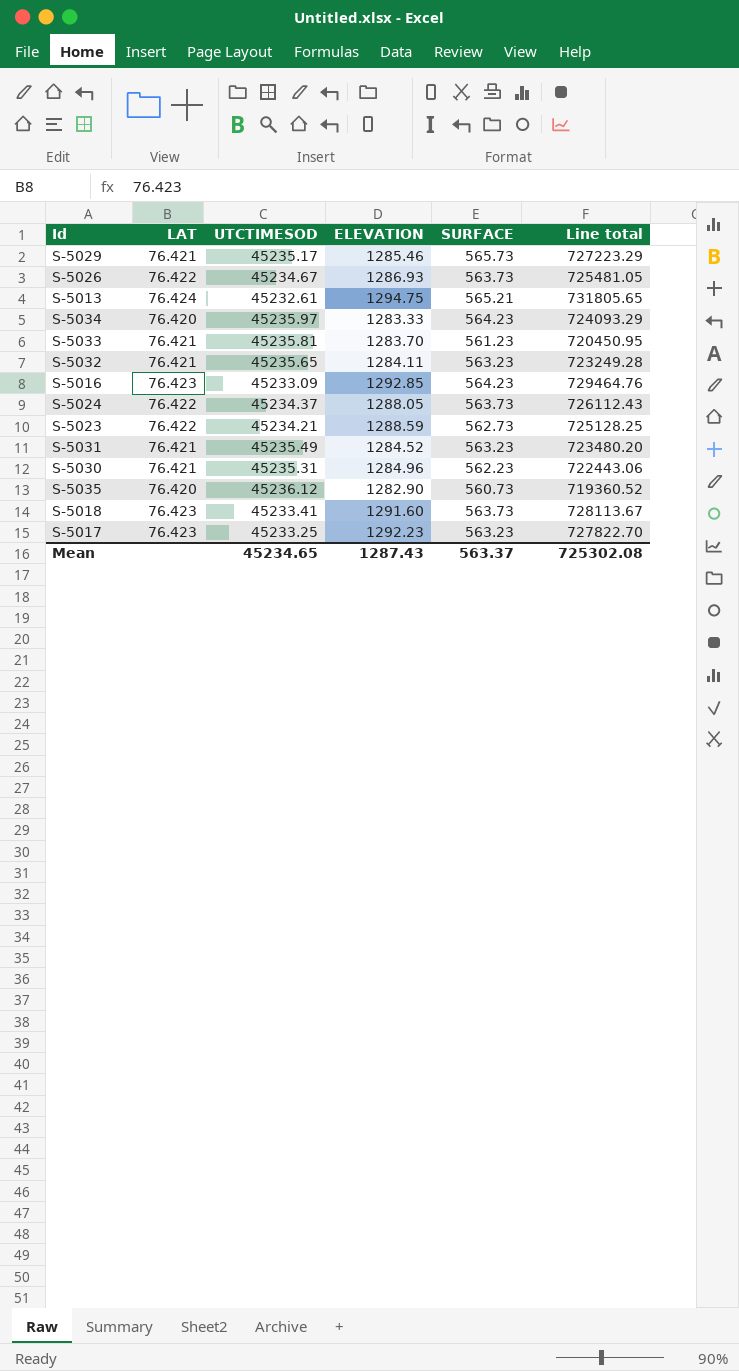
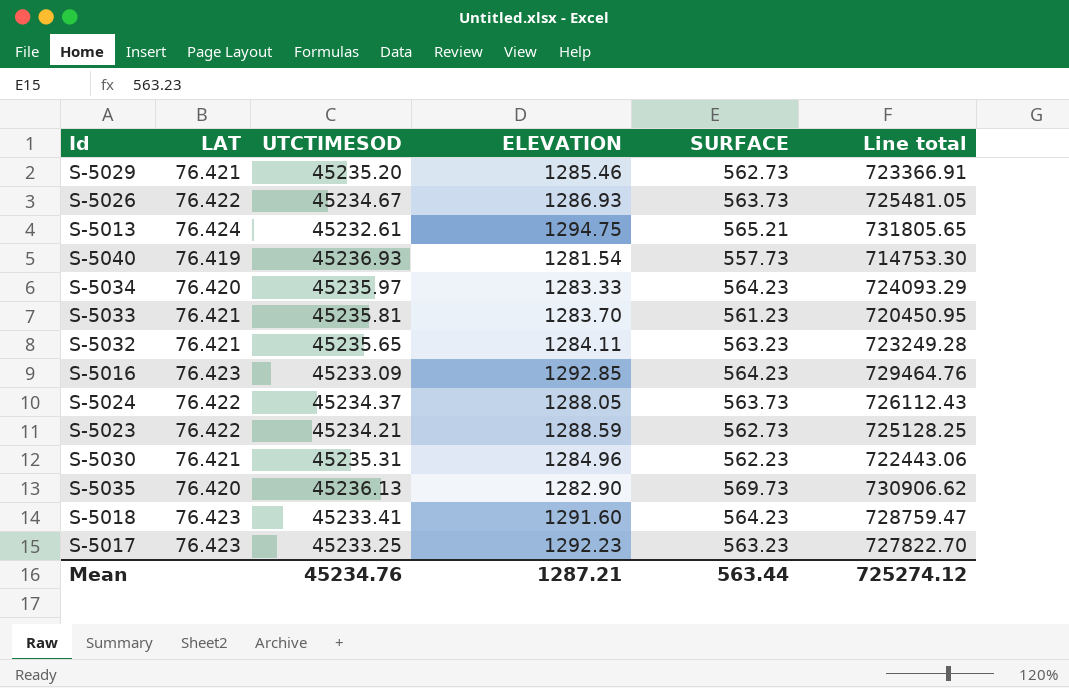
row S-5031: 76.421 | 45235.49 | 1284.52 | 563.23 | 723480.20 -> none
S-5029 | UTCTIMESOD: 45235.17 -> 45235.20
S-5029 | SURFACE: 565.73 -> 562.73
S-5029 | Line total: 727223.29 -> 723366.91
row S-5040: none -> 76.419 | 45236.93 | 1281.54 | 557.73 | 714753.30
S-5035 | UTCTIMESOD: 45236.12 -> 45236.13
S-5035 | SURFACE: 560.73 -> 569.73
S-5035 | Line total: 719360.52 -> 730906.62
S-5018 | SURFACE: 563.73 -> 564.23
S-5018 | Line total: 728113.67 -> 728759.47
Mean | UTCTIMESOD: 45234.65 -> 45234.76
Mean | ELEVATION: 1287.43 -> 1287.21
Mean | SURFACE: 563.37 -> 563.44
Mean | Line total: 725302.08 -> 725274.12

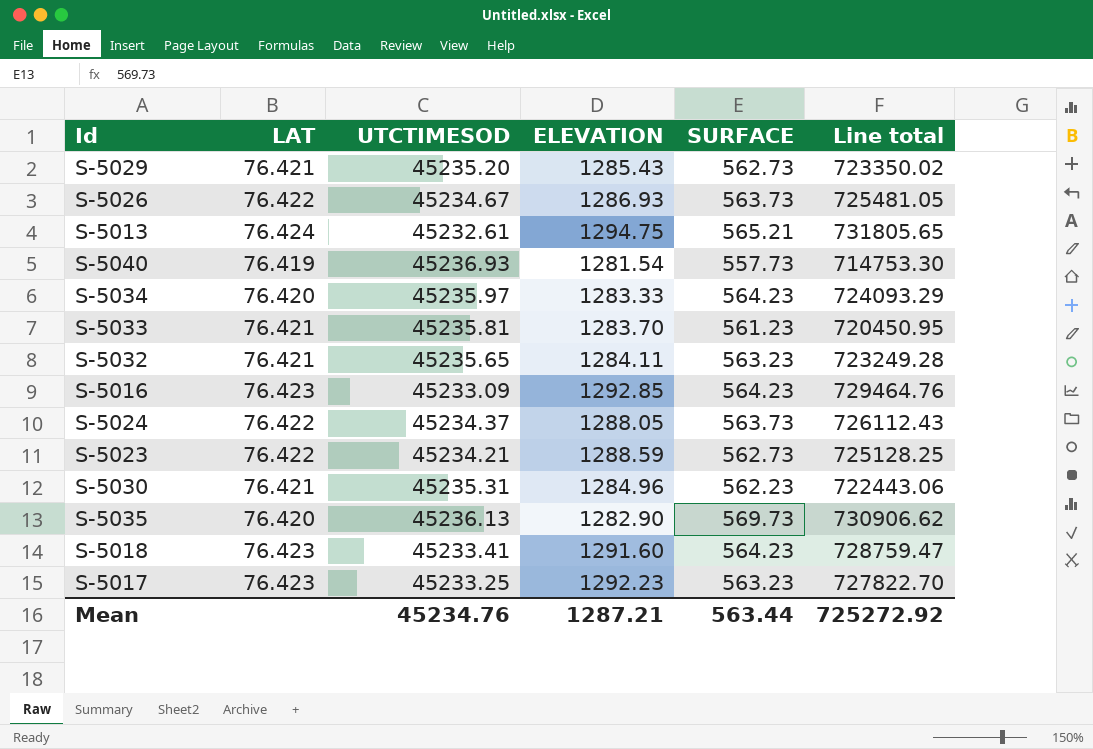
S-5029 | ELEVATION: 1285.46 -> 1285.43
S-5029 | Line total: 723366.91 -> 723350.02
Mean | Line total: 725274.12 -> 725272.92

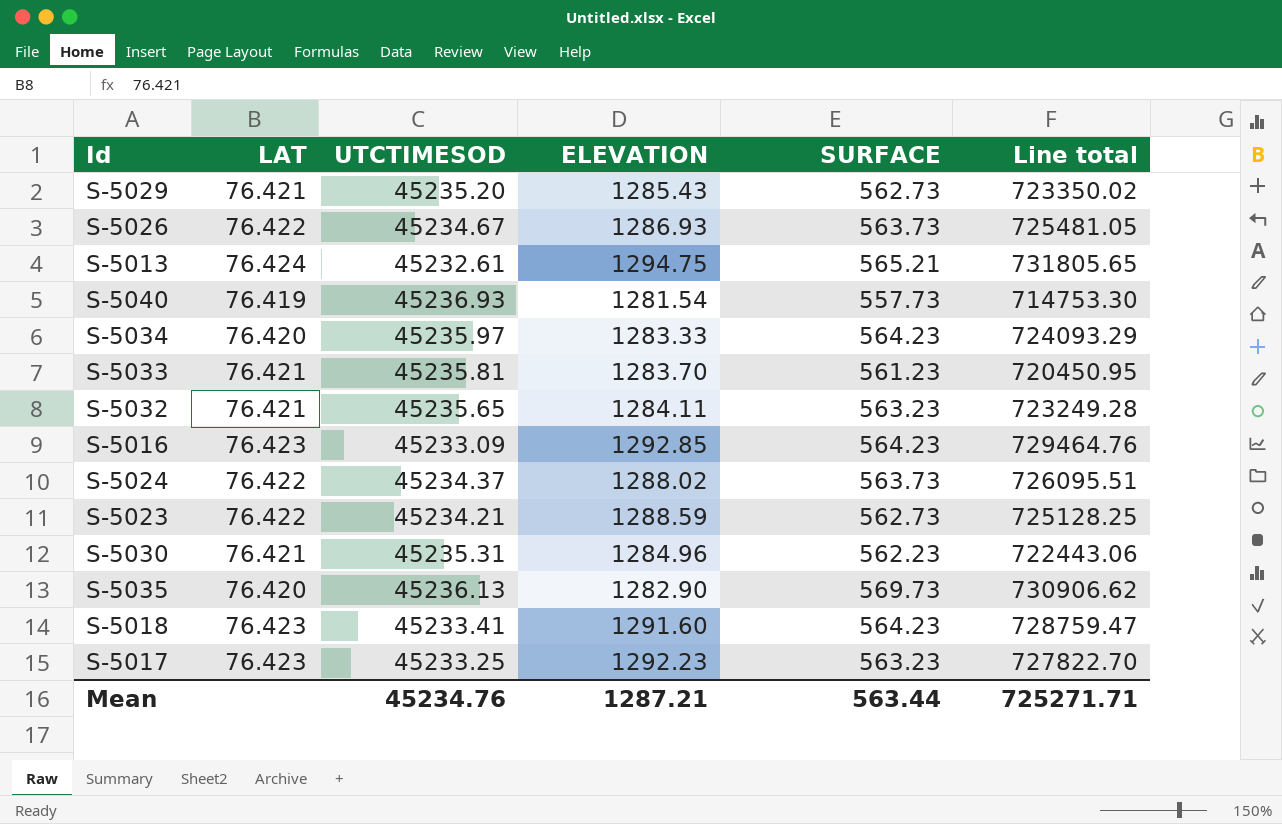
S-5024 | ELEVATION: 1288.05 -> 1288.02
S-5024 | Line total: 726112.43 -> 726095.51
Mean | Line total: 725272.92 -> 725271.71

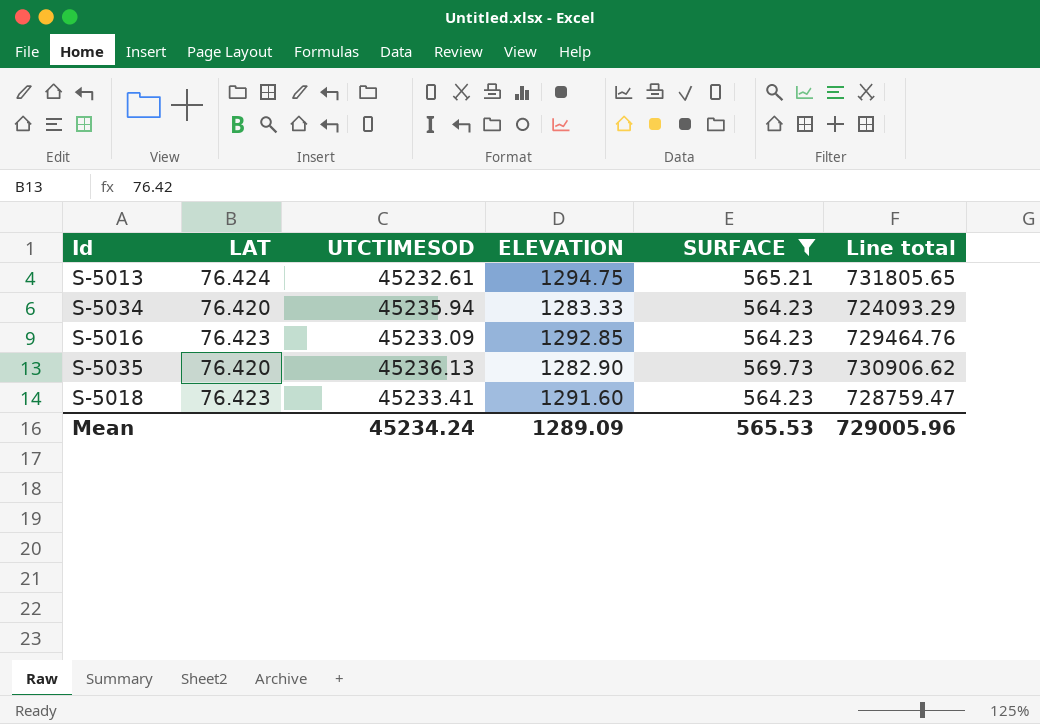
filter: none -> SURFACE >= 564.23
S-5034 | UTCTIMESOD: 45235.97 -> 45235.94
Mean | UTCTIMESOD: 45234.76 -> 45234.24
Mean | ELEVATION: 1287.21 -> 1289.09
Mean | SURFACE: 563.44 -> 565.53
Mean | Line total: 725271.71 -> 729005.96

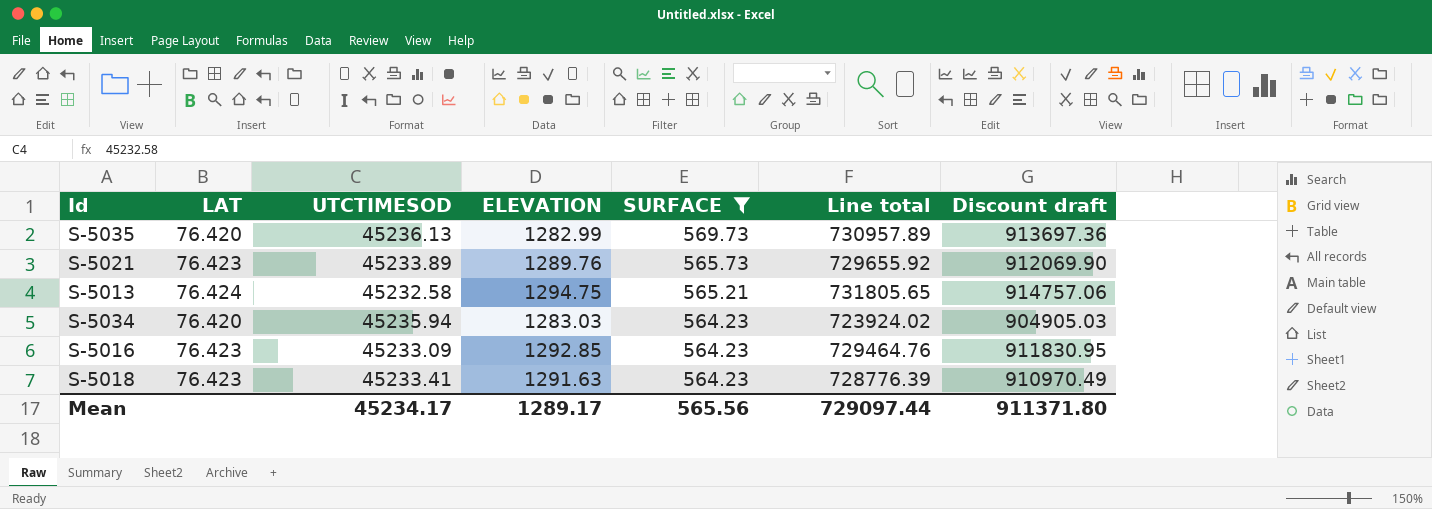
row order: none -> SURFACE descending
column Discount draft | formula: none -> [Line total] * 1.25
S-5035 | ELEVATION: 1282.90 -> 1282.99
S-5035 | Line total: 730906.62 -> 730957.89
row S-5021: none -> 76.423 | 45233.89 | 1289.76 | 565.73 | 729655.92 | 912069.90
S-5013 | UTCTIMESOD: 45232.61 -> 45232.58
S-5034 | ELEVATION: 1283.33 -> 1283.03
S-5034 | Line total: 724093.29 -> 723924.02
S-5018 | ELEVATION: 1291.60 -> 1291.63
S-5018 | Line total: 728759.47 -> 728776.39
Mean | UTCTIMESOD: 45234.24 -> 45234.17
Mean | ELEVATION: 1289.09 -> 1289.17
Mean | SURFACE: 565.53 -> 565.56
Mean | Line total: 729005.96 -> 729097.44

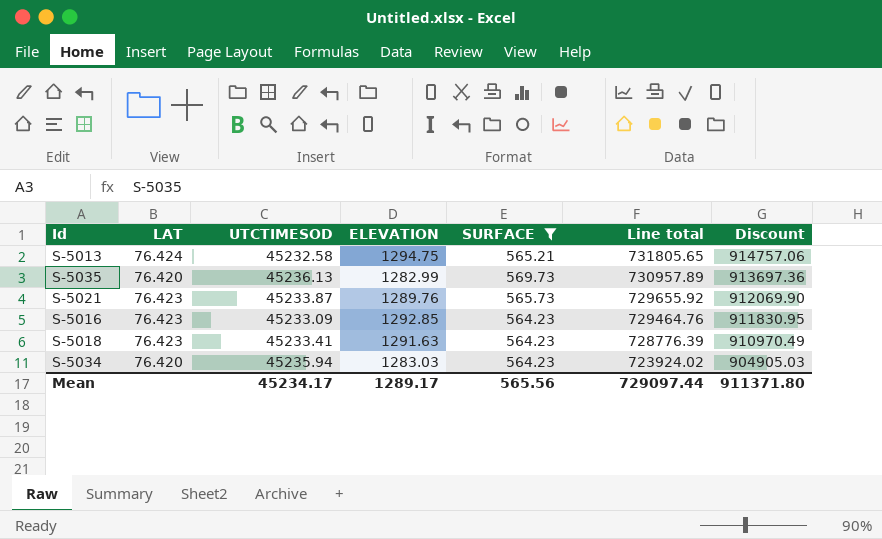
row order: SURFACE descending -> Line total descending
column name: Discount draft -> Discount
S-5021 | UTCTIMESOD: 45233.89 -> 45233.87

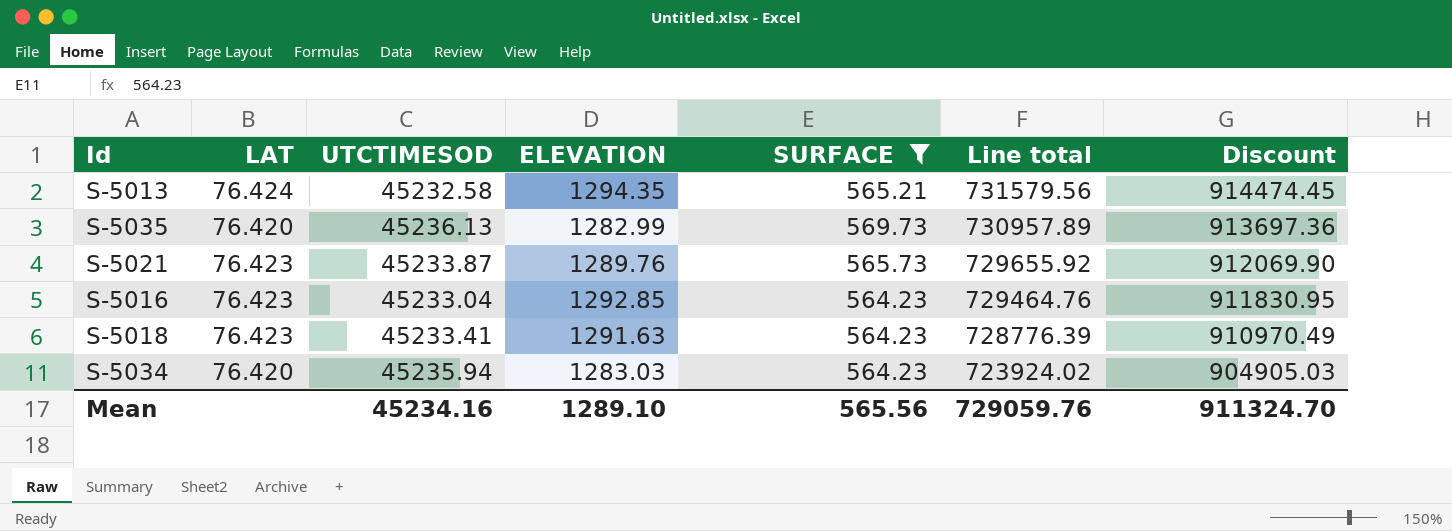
S-5013 | ELEVATION: 1294.75 -> 1294.35
S-5013 | Line total: 731805.65 -> 731579.56
S-5013 | Discount: 914757.06 -> 914474.45
S-5016 | UTCTIMESOD: 45233.09 -> 45233.04
Mean | UTCTIMESOD: 45234.17 -> 45234.16
Mean | ELEVATION: 1289.17 -> 1289.10
Mean | Line total: 729097.44 -> 729059.76
Mean | Discount: 911371.80 -> 911324.70

